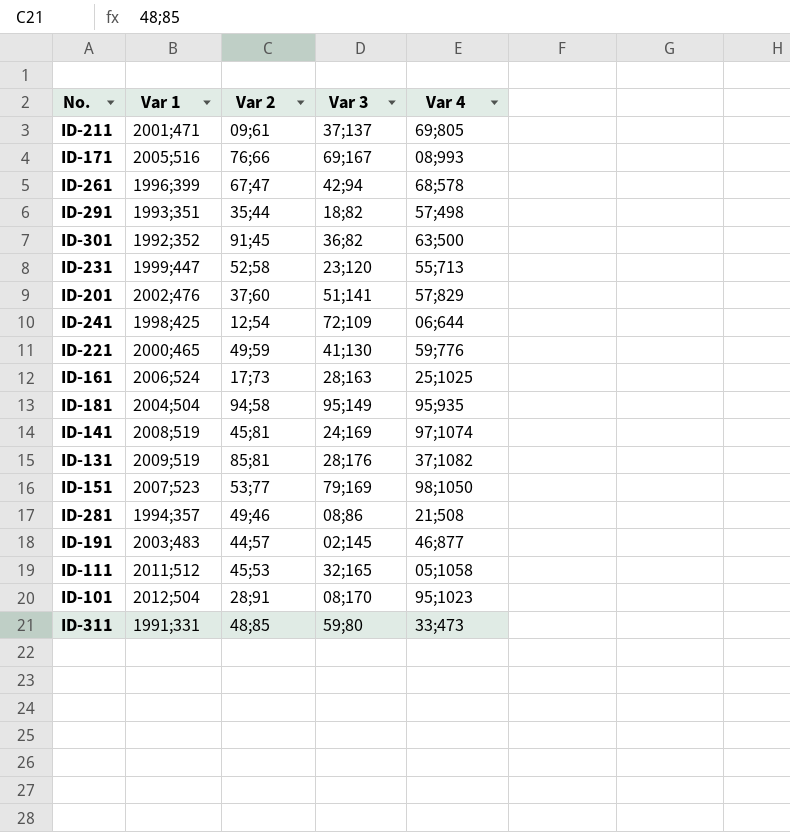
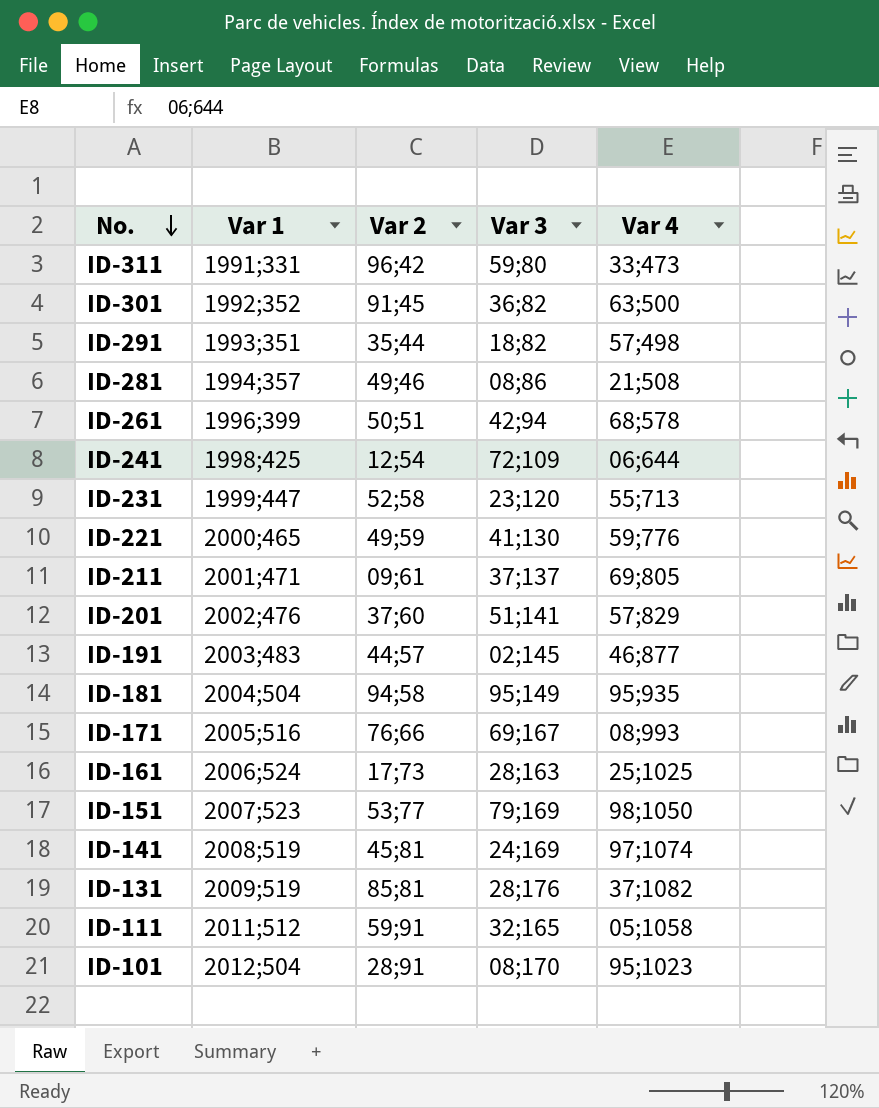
row order: none -> No. descending
ID-311 | Var 2: 48;85 -> 96;42
ID-261 | Var 2: 67;47 -> 50;51
ID-111 | Var 2: 45;53 -> 59;91

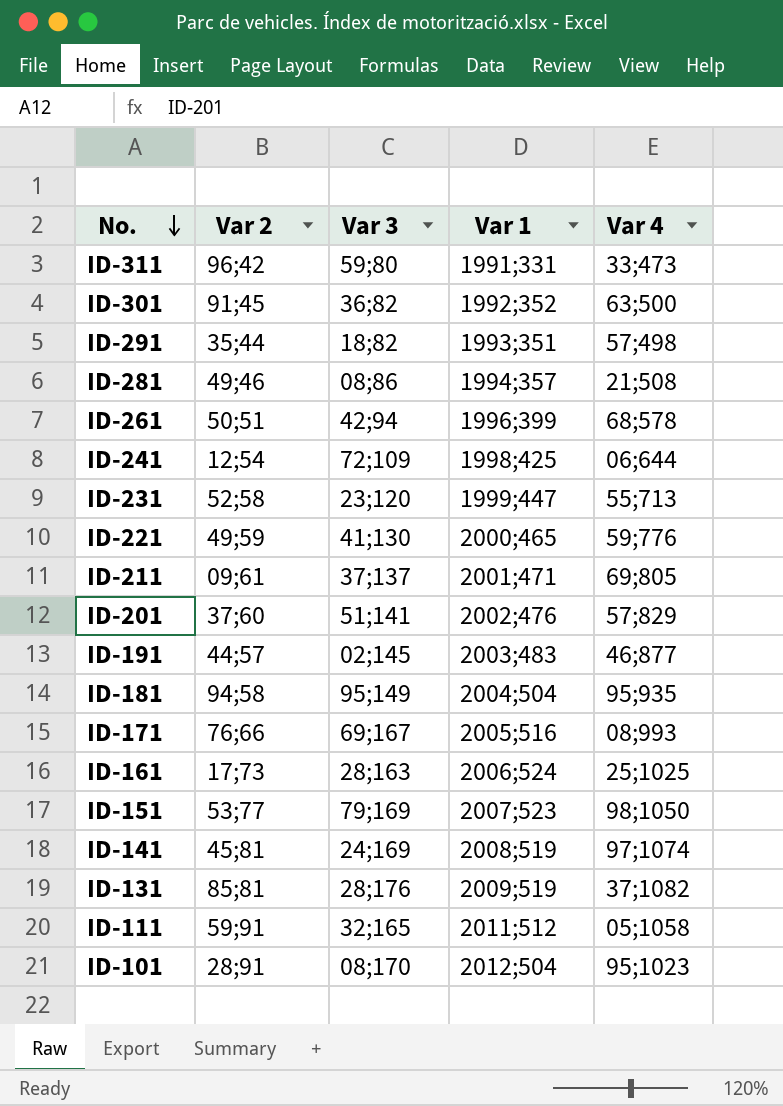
column Var 1 | position: 2 -> 4

